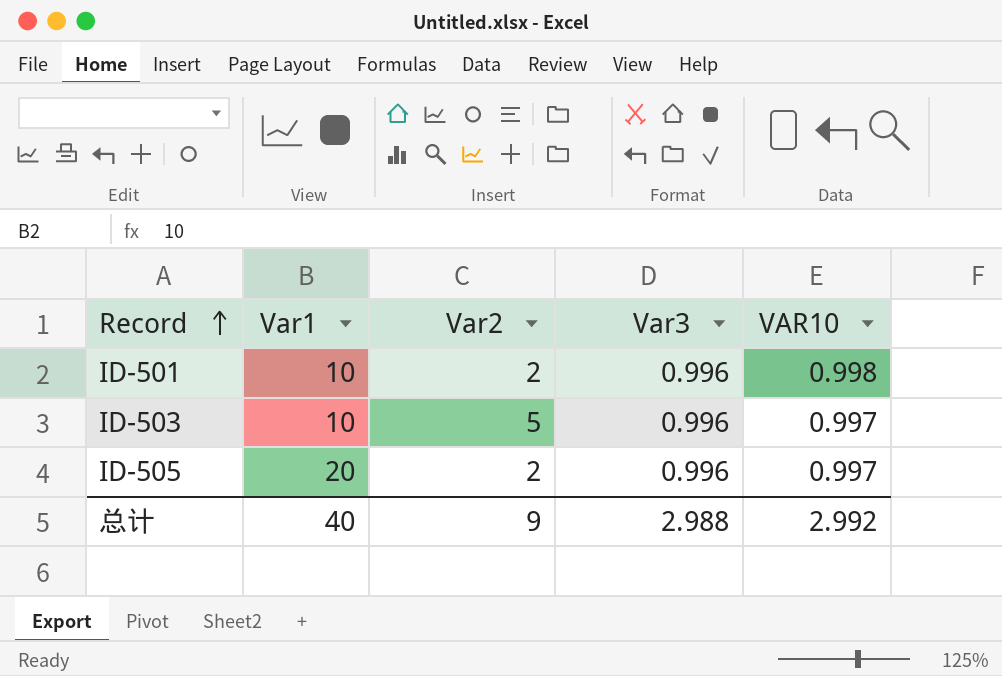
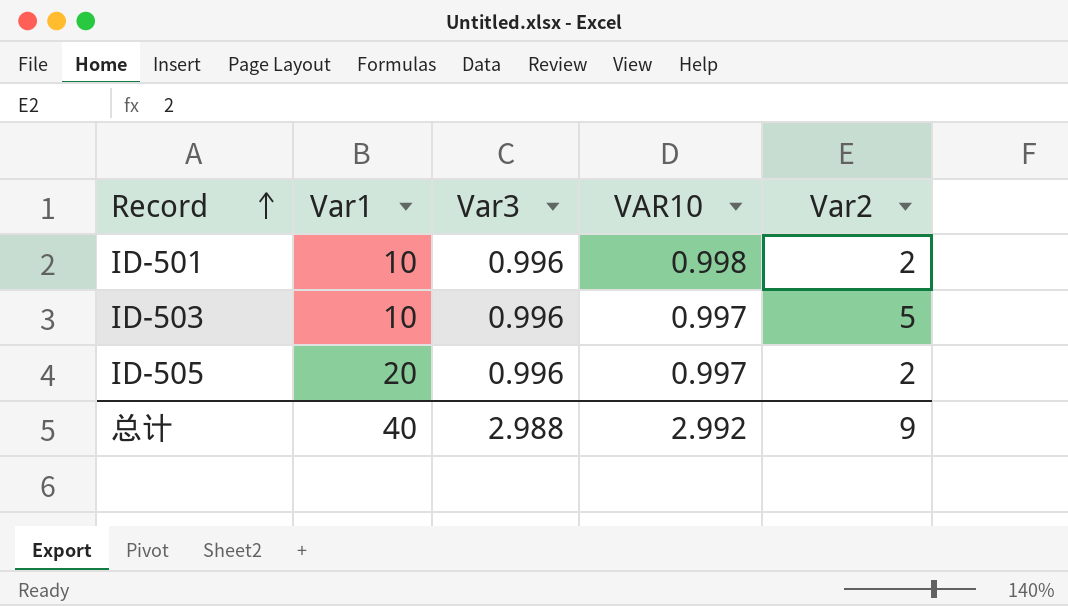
column Var2 | position: 3 -> 5

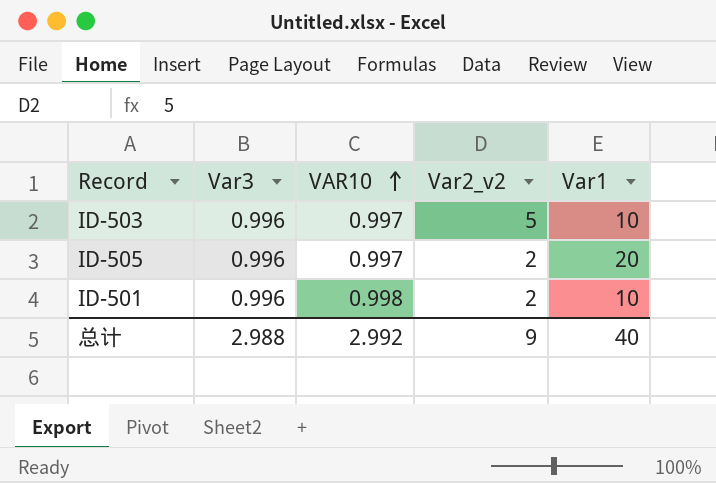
row order: Record ascending -> VAR10 ascending
column name: Var2 -> Var2_v2
column Var1 | position: 2 -> 5

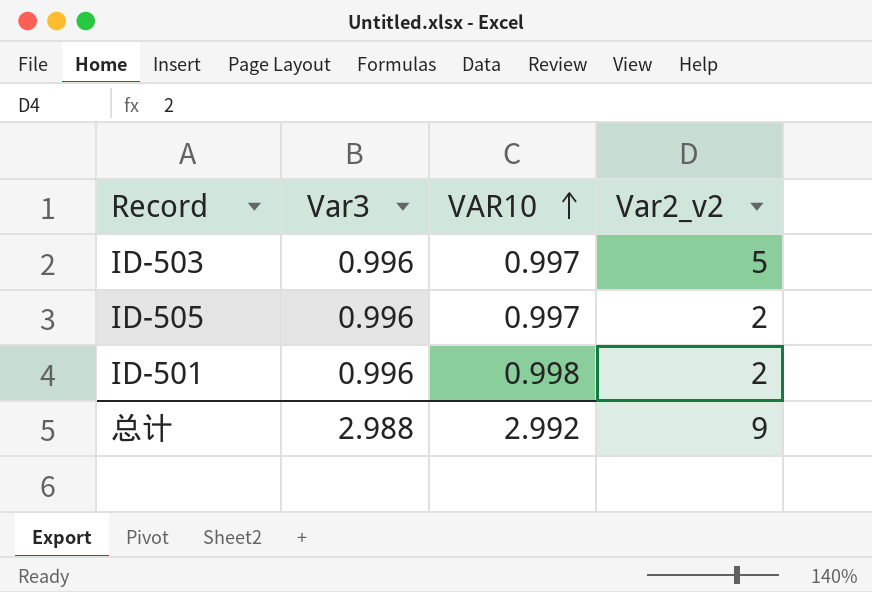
column Var1 | position: 5 -> none

